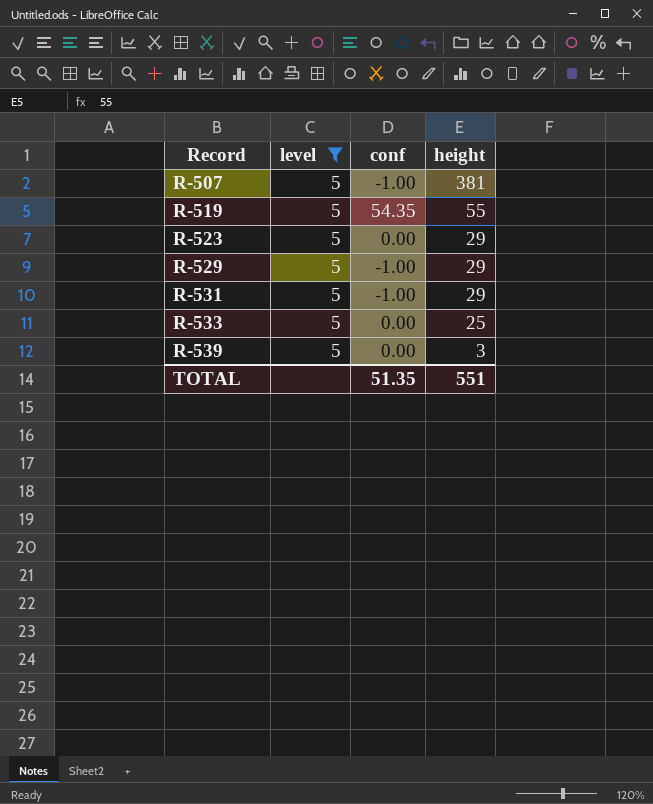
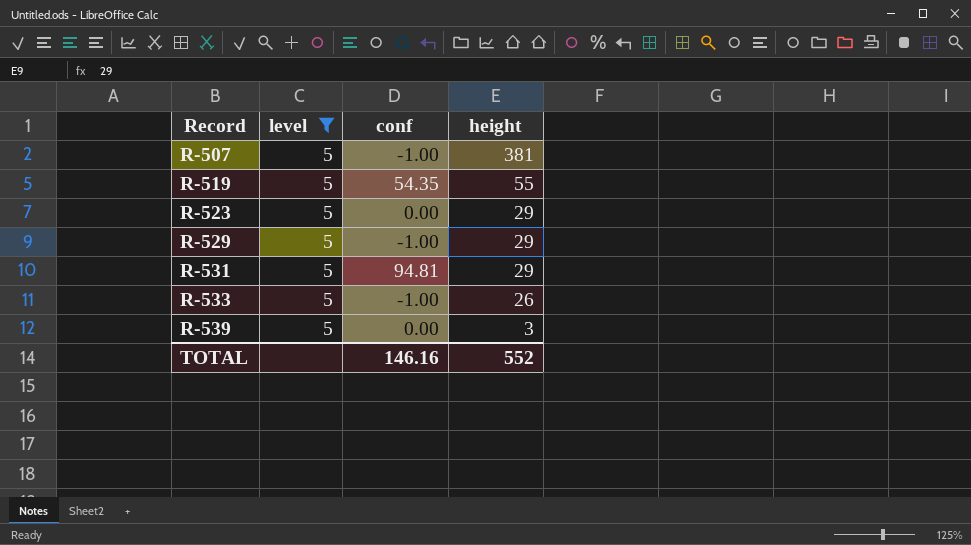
R-531 | conf: -1.00 -> 94.81
R-533 | conf: 0.00 -> -1.00
R-533 | height: 25 -> 26
TOTAL | conf: 51.35 -> 146.16
TOTAL | height: 551 -> 552

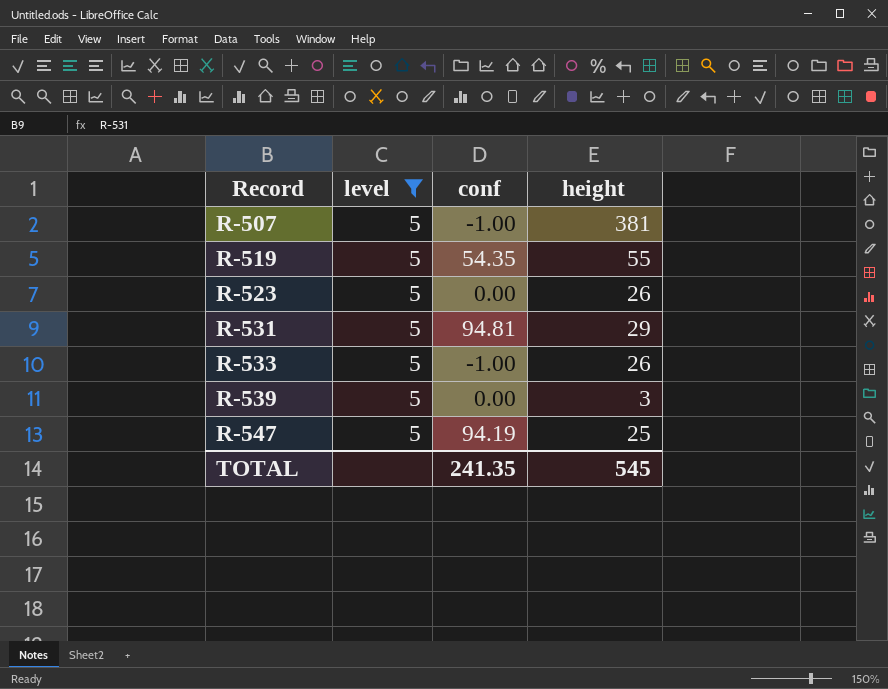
row R-529: 5 | -1.00 | 29 -> none
R-523 | height: 29 -> 26
row R-547: none -> 5 | 94.19 | 25
TOTAL | conf: 146.16 -> 241.35
TOTAL | height: 552 -> 545

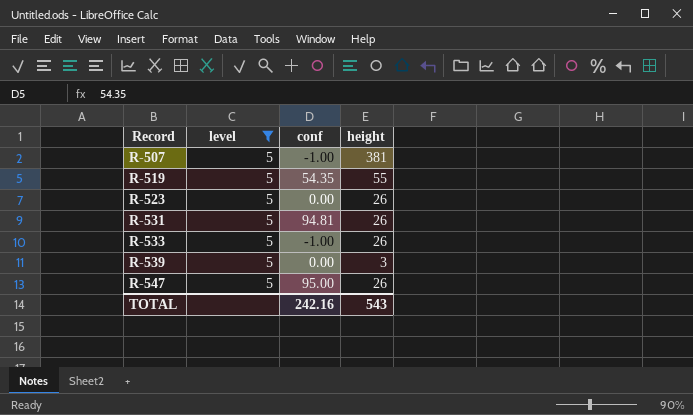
R-531 | height: 29 -> 26
R-547 | conf: 94.19 -> 95.00
R-547 | height: 25 -> 26
TOTAL | conf: 241.35 -> 242.16
TOTAL | height: 545 -> 543

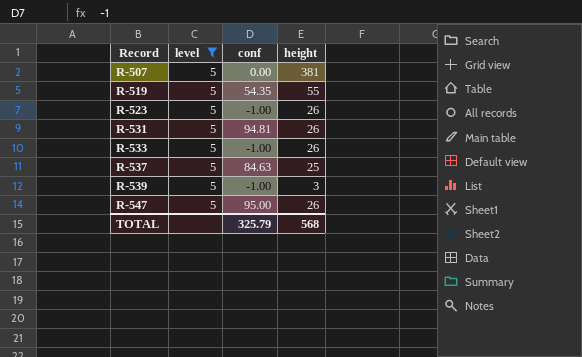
R-507 | conf: -1.00 -> 0.00
R-523 | conf: 0.00 -> -1.00
row R-537: none -> 5 | 84.63 | 25
R-539 | conf: 0.00 -> -1.00
TOTAL | conf: 242.16 -> 325.79
TOTAL | height: 543 -> 568

